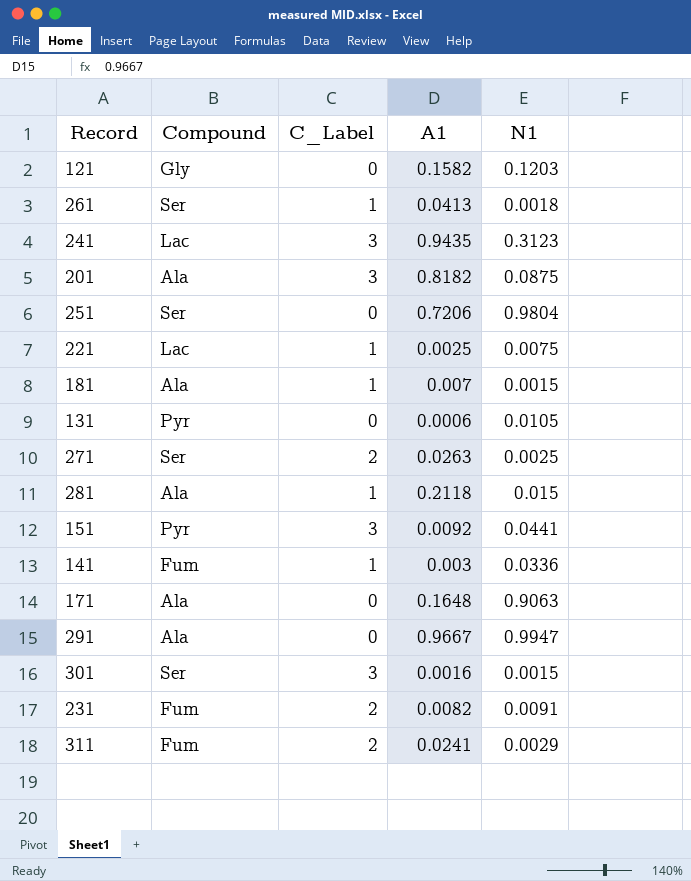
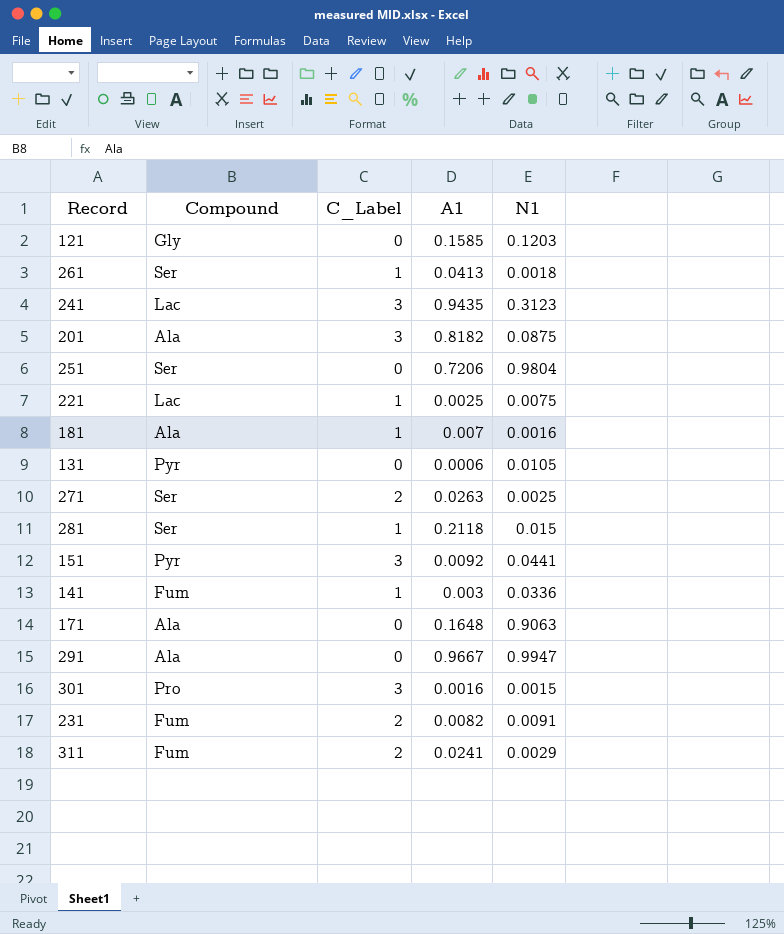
121 | A1: 0.1582 -> 0.1585
181 | N1: 0.0015 -> 0.0016
281 | Compound: Ala -> Ser
301 | Compound: Ser -> Pro

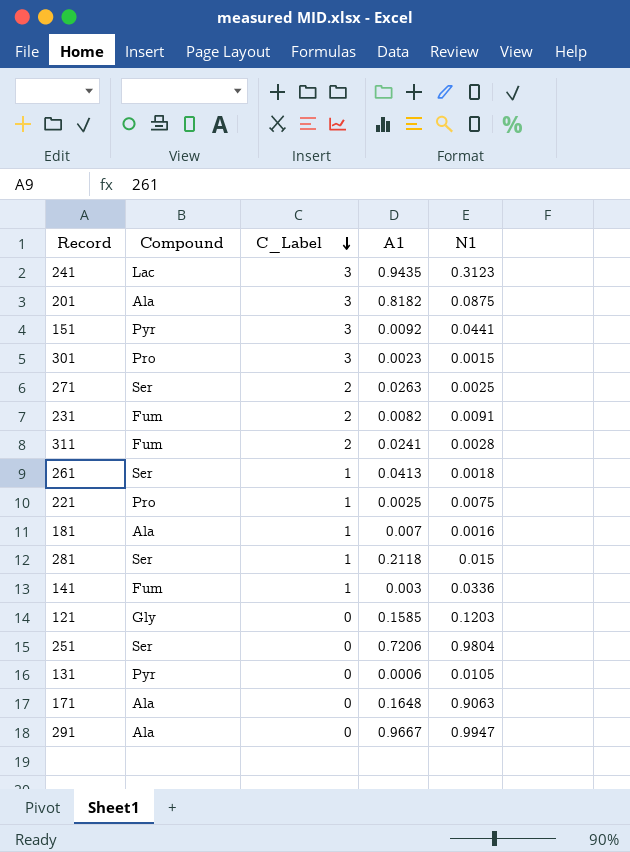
row order: none -> C_Label descending
301 | A1: 0.0016 -> 0.0023
311 | N1: 0.0029 -> 0.0028
221 | Compound: Lac -> Pro

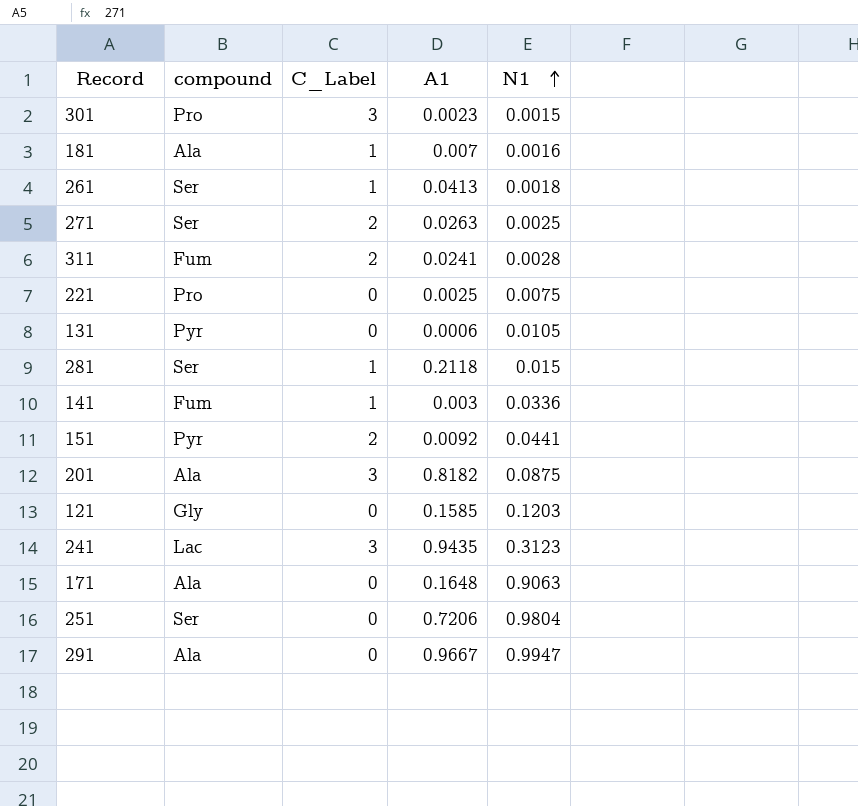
row order: C_Label descending -> N1 ascending
column name: Compound -> compound
row 231: Fum | 2 | 0.0082 | 0.0091 -> none
221 | C_Label: 1 -> 0
151 | C_Label: 3 -> 2

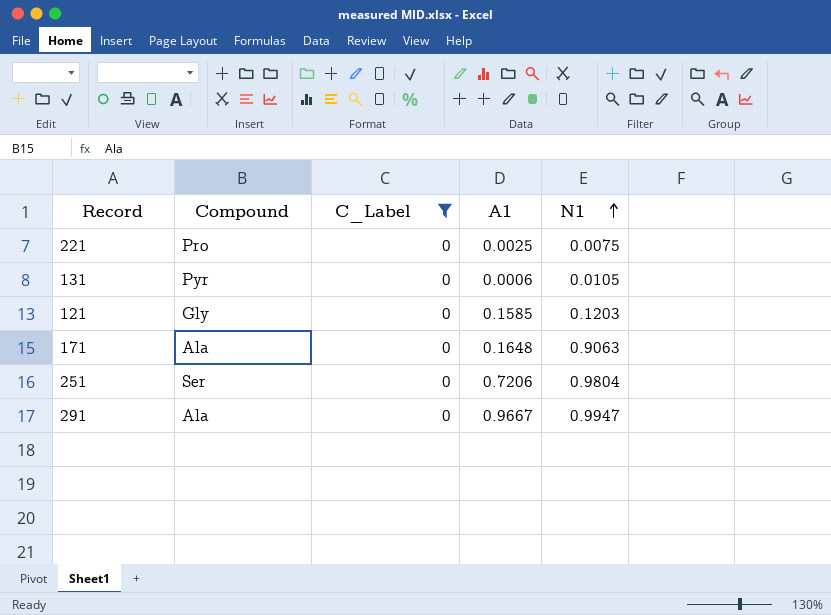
filter: none -> C_Label = 0
column name: compound -> Compound

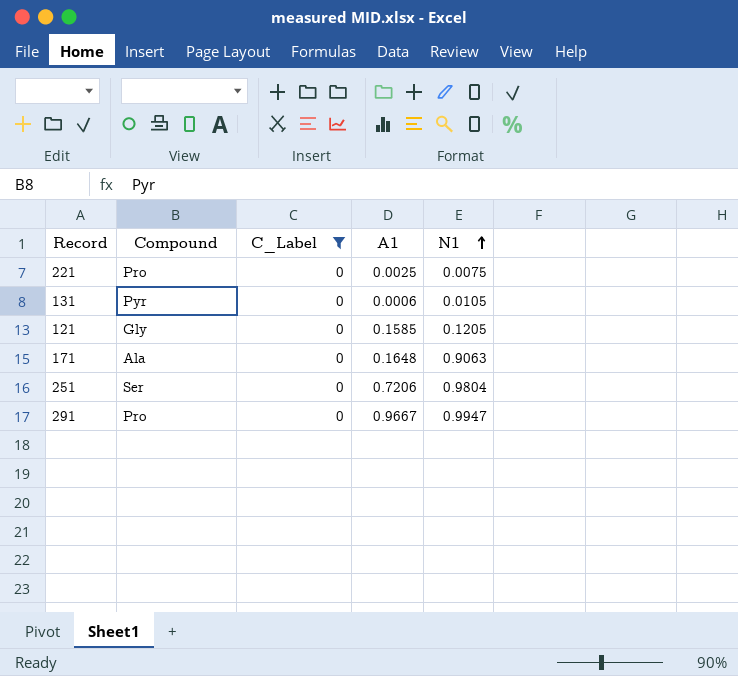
121 | N1: 0.1203 -> 0.1205
291 | Compound: Ala -> Pro

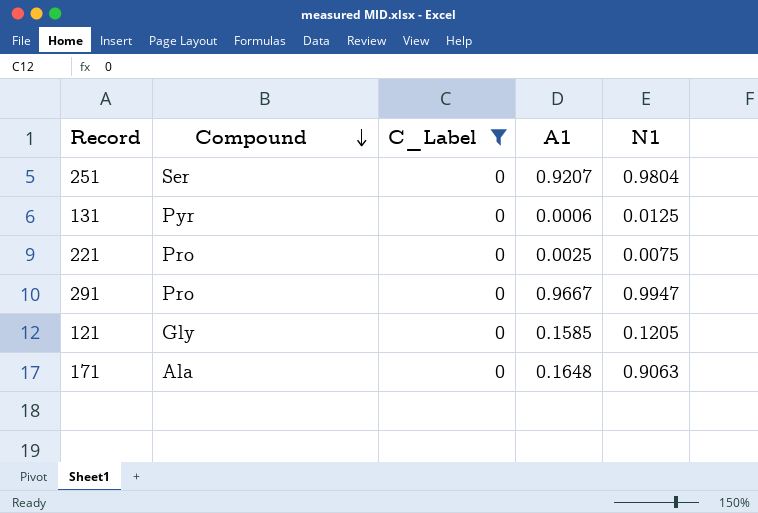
row order: N1 ascending -> Compound descending
251 | A1: 0.7206 -> 0.9207
131 | N1: 0.0105 -> 0.0125

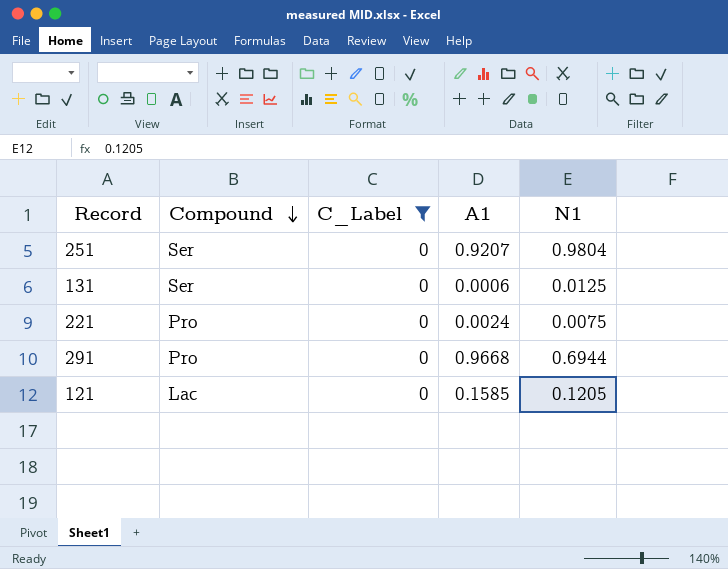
row 171: Ala | 0 | 0.1648 | 0.9063 -> none
131 | Compound: Pyr -> Ser
221 | A1: 0.0025 -> 0.0024
291 | A1: 0.9667 -> 0.9668
291 | N1: 0.9947 -> 0.6944
121 | Compound: Gly -> Lac

